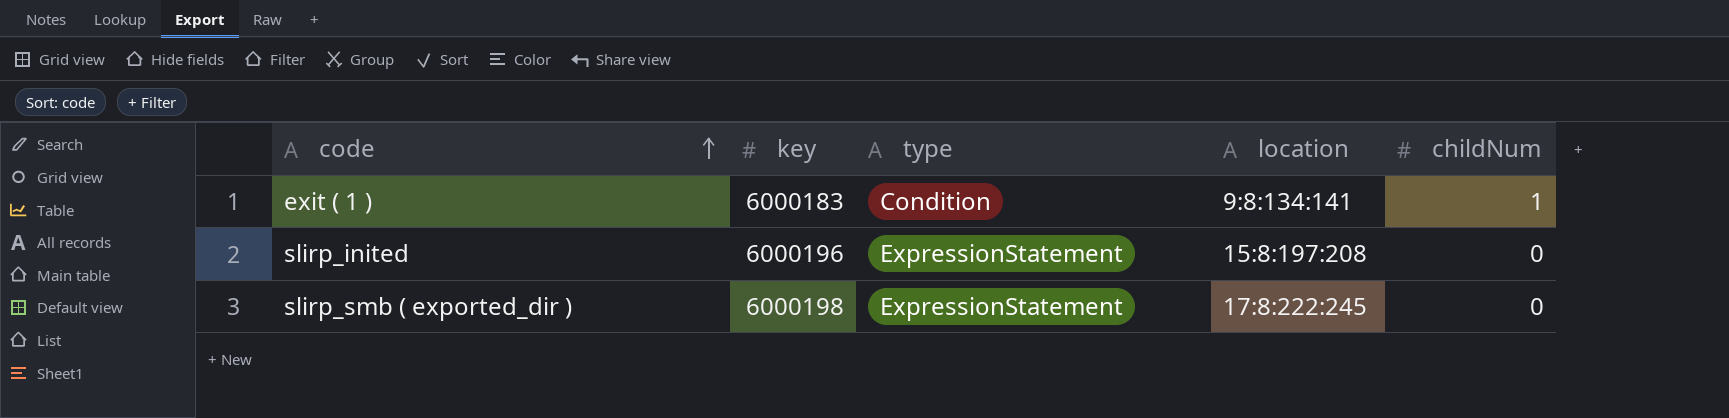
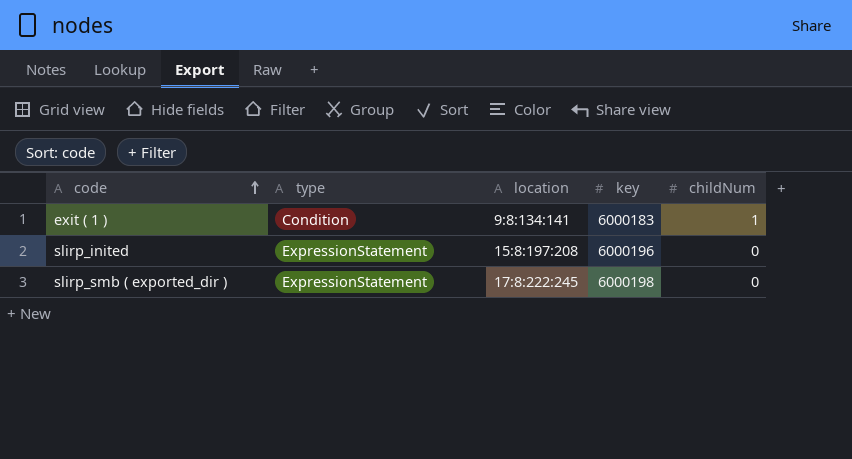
column key | position: 2 -> 4

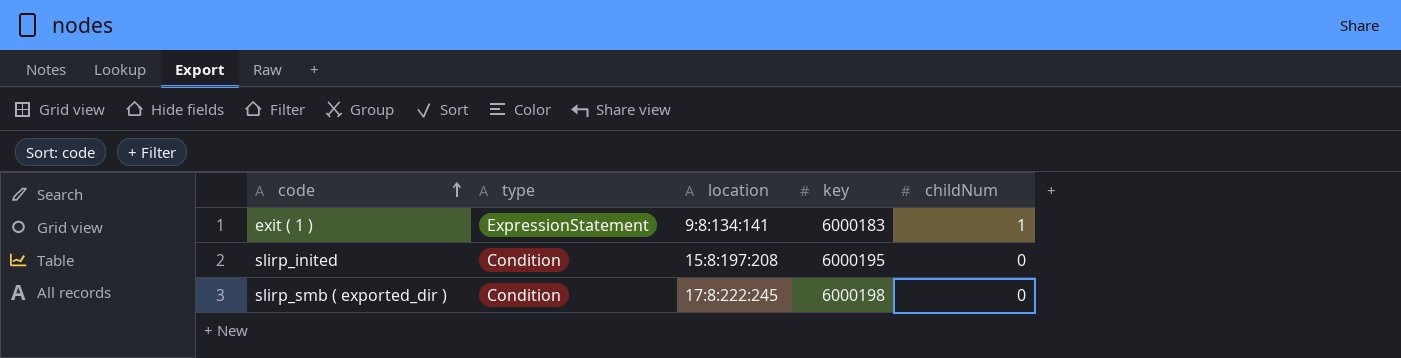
exit ( 1 ) | type: Condition -> ExpressionStatement
slirp_inited | type: ExpressionStatement -> Condition
slirp_inited | key: 6000196 -> 6000195
slirp_smb ( exported_dir ) | type: ExpressionStatement -> Condition

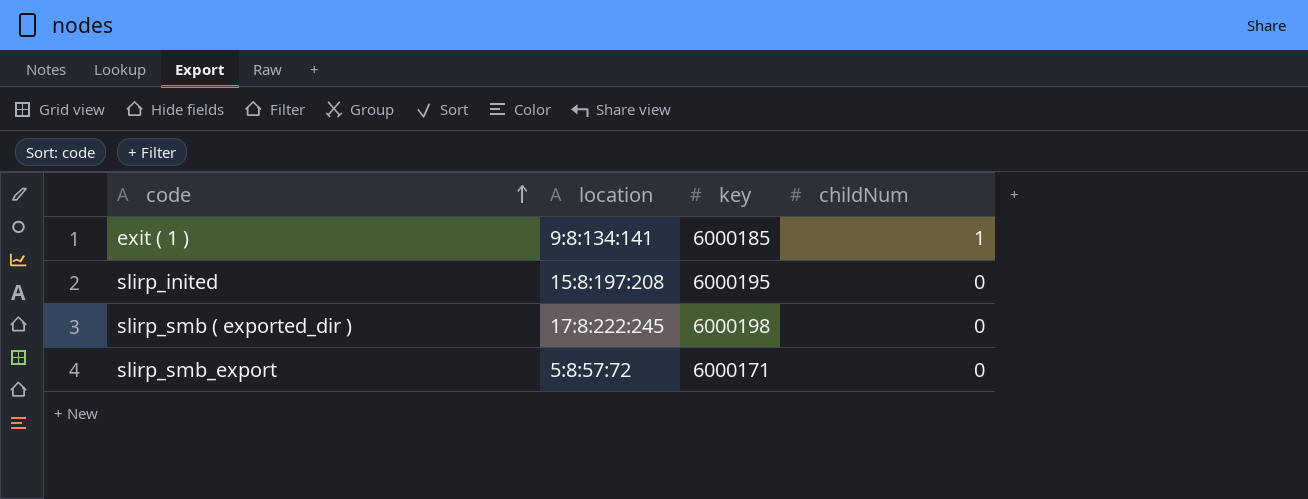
column type | position: 2 -> none
exit ( 1 ) | key: 6000183 -> 6000185
row slirp_smb_export: none -> 5:8:57:72 | 6000171 | 0

